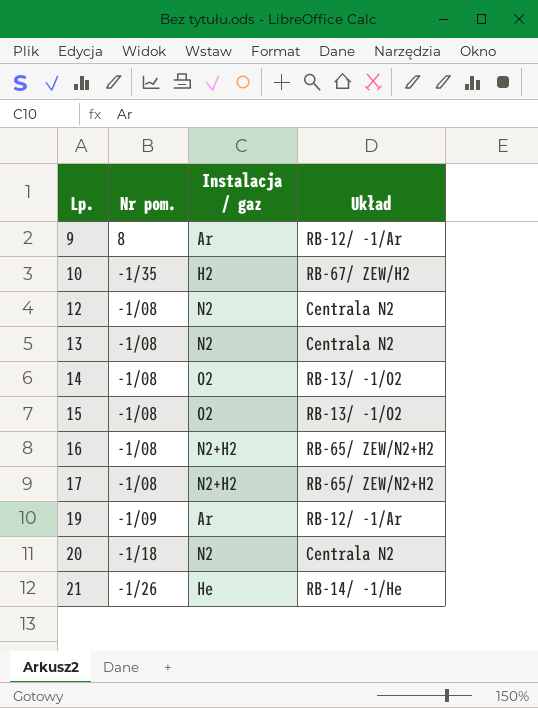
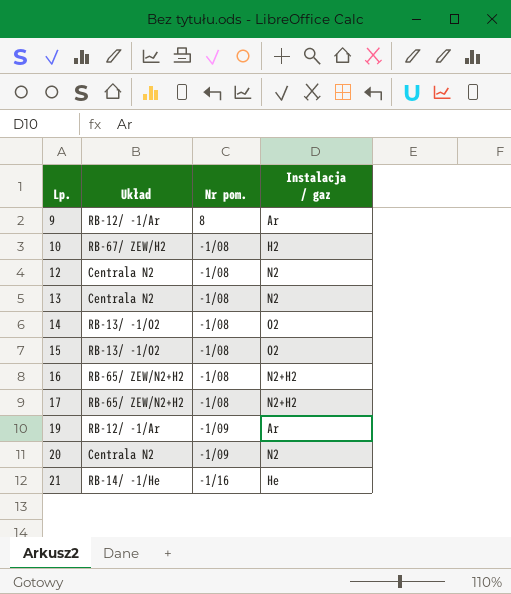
column Układ | position: 4 -> 2
10 | Nr pom.: -1/35 -> -1/08
20 | Nr pom.: -1/18 -> -1/09
21 | Nr pom.: -1/26 -> -1/16

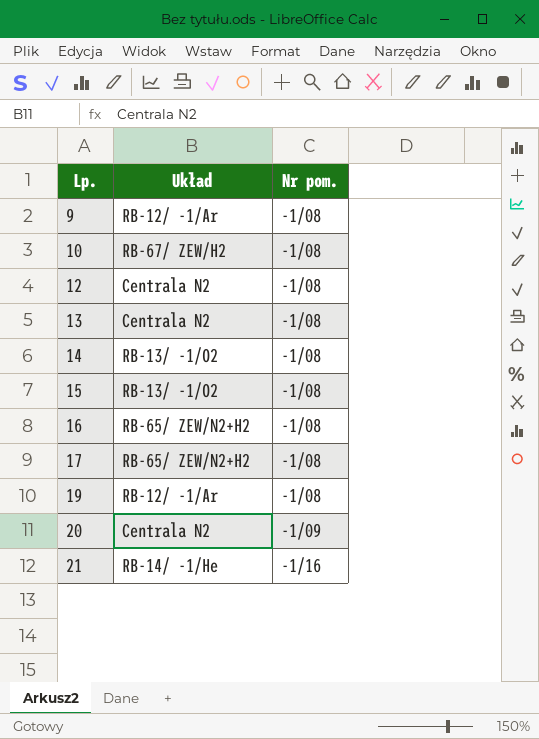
column Instalacja / gaz | position: 4 -> none
9 | Nr pom.: 8 -> -1/08
19 | Nr pom.: -1/09 -> -1/08

